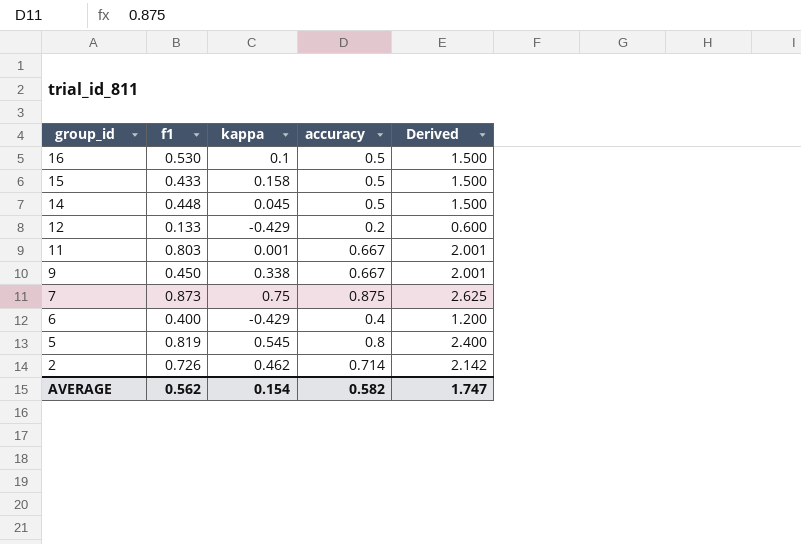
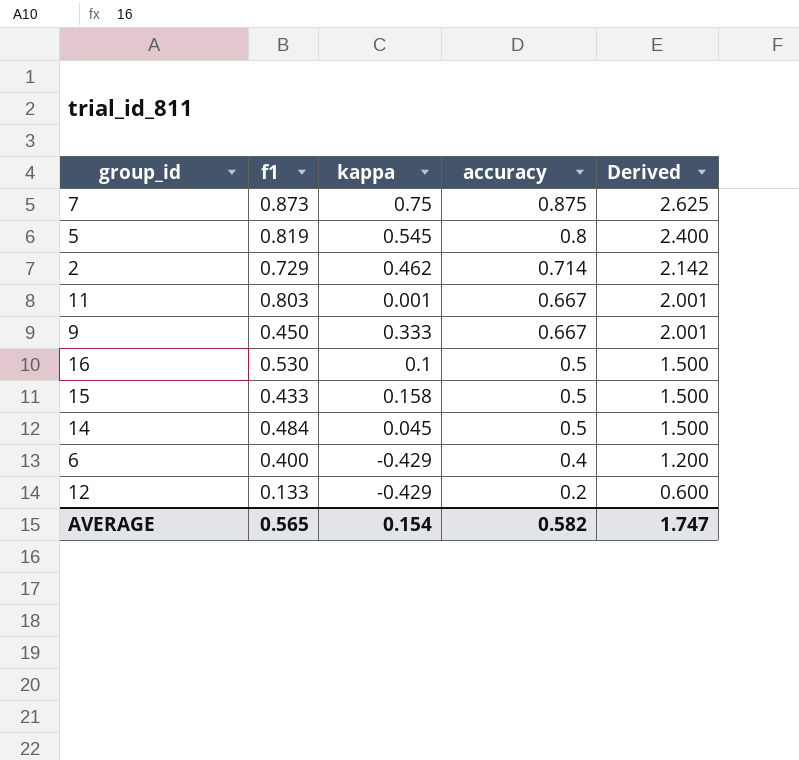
row order: group_id descending -> accuracy descending
2 | f1: 0.726 -> 0.729
9 | kappa: 0.338 -> 0.333
14 | f1: 0.448 -> 0.484
AVERAGE | f1: 0.562 -> 0.565

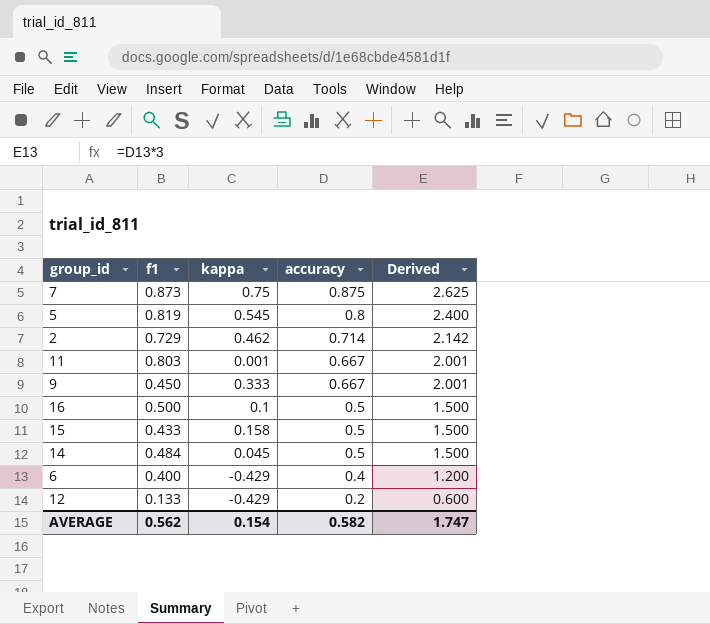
16 | f1: 0.530 -> 0.500
AVERAGE | f1: 0.565 -> 0.562

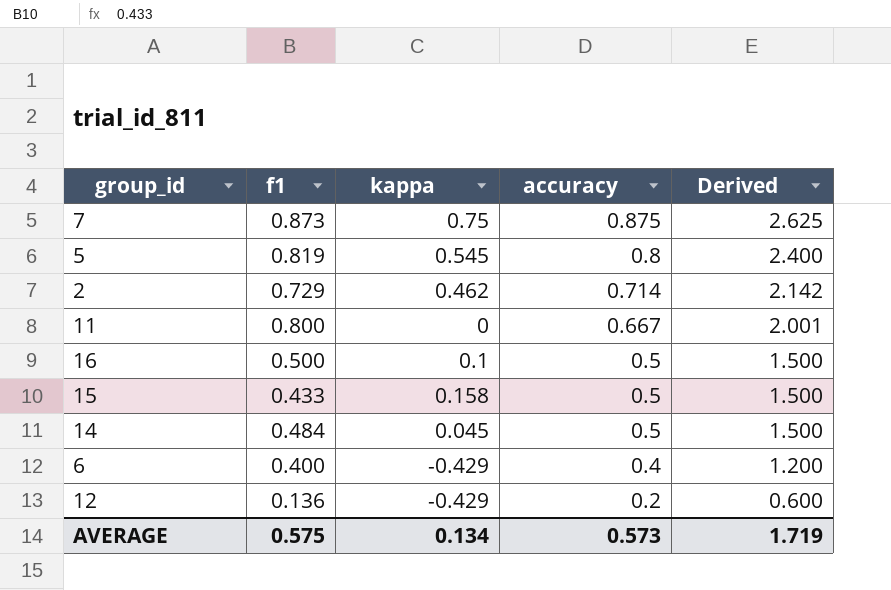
row 9: 0.450 | 0.333 | 0.667 | 2.001 -> none
11 | f1: 0.803 -> 0.800
11 | kappa: 0.001 -> 0
12 | f1: 0.133 -> 0.136
AVERAGE | f1: 0.562 -> 0.575
AVERAGE | kappa: 0.154 -> 0.134
AVERAGE | accuracy: 0.582 -> 0.573
AVERAGE | Derived: 1.747 -> 1.719

